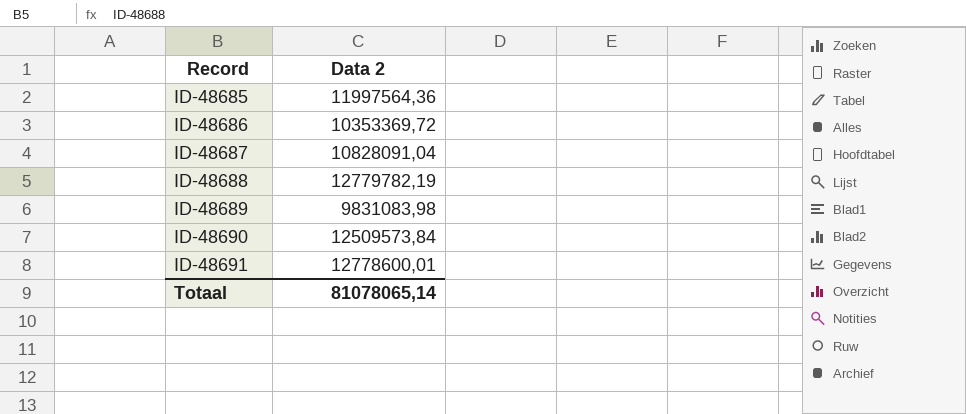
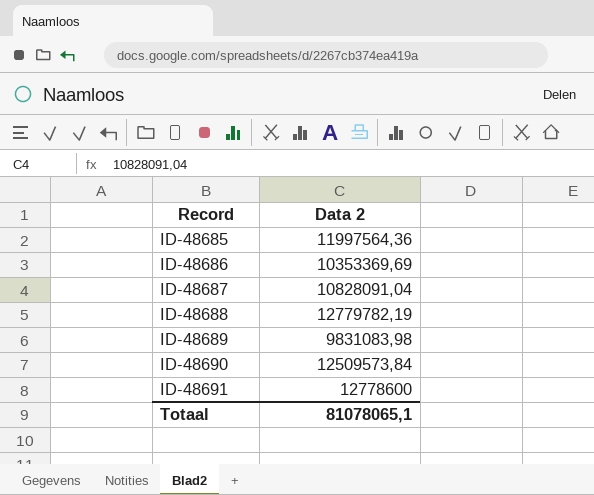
ID-48686 | Data 2: 10353369,72 -> 10353369,69
ID-48691 | Data 2: 12778600,01 -> 12778600
Totaal | Data 2: 81078065,14 -> 81078065,1

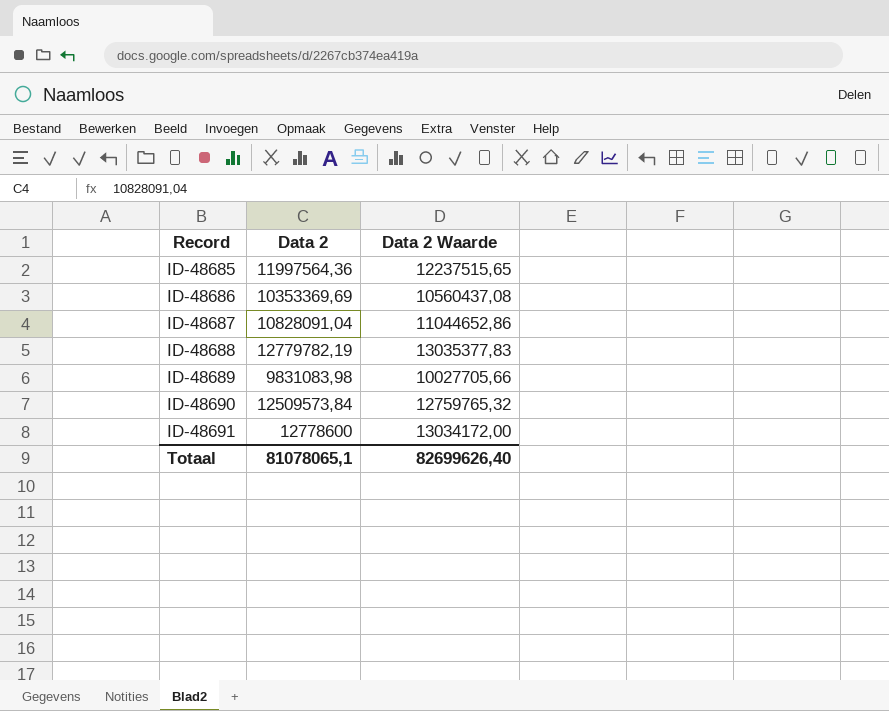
column Data 2 Waarde | formula: none -> [Data 2] * 1,02

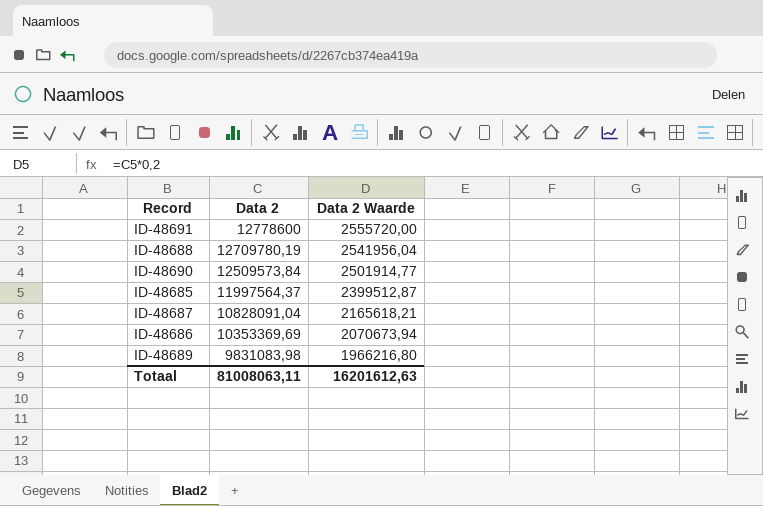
row order: Record ascending -> Data 2 descending
column Data 2 Waarde | formula: [Data 2] * 1,02 -> [Data 2] * 0,2
ID-48688 | Data 2: 12779782,19 -> 12709780,19
ID-48685 | Data 2: 11997564,36 -> 11997564,37
Totaal | Data 2: 81078065,1 -> 81008063,11
Totaal | Data 2 Waarde: 82699626,40 -> 16201612,63

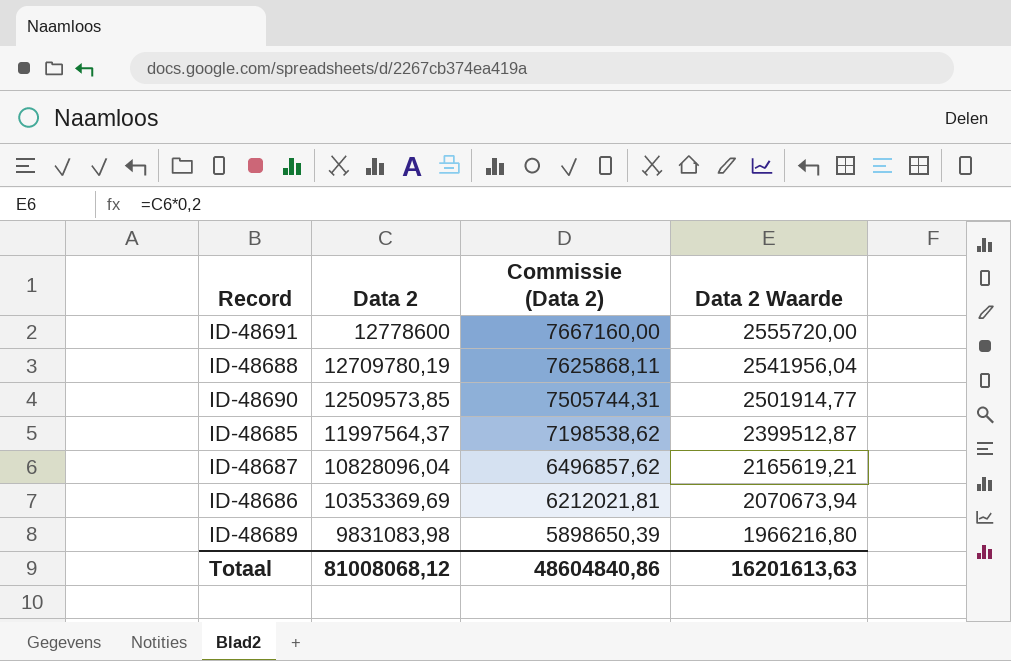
column Commissie (Data 2) | formula: none -> [Data 2] * 0,6
ID-48690 | Data 2: 12509573,84 -> 12509573,85
ID-48687 | Data 2: 10828091,04 -> 10828096,04
ID-48687 | Data 2 Waarde: 2165618,21 -> 2165619,21
Totaal | Data 2: 81008063,11 -> 81008068,12
Totaal | Data 2 Waarde: 16201612,63 -> 16201613,63

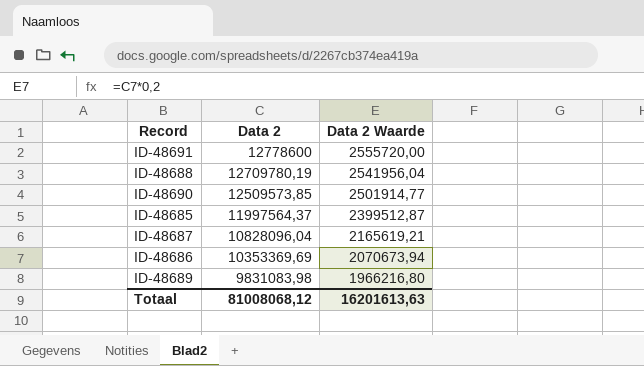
column Commissie (Data 2) | formula: [Data 2] * 0,6 -> none

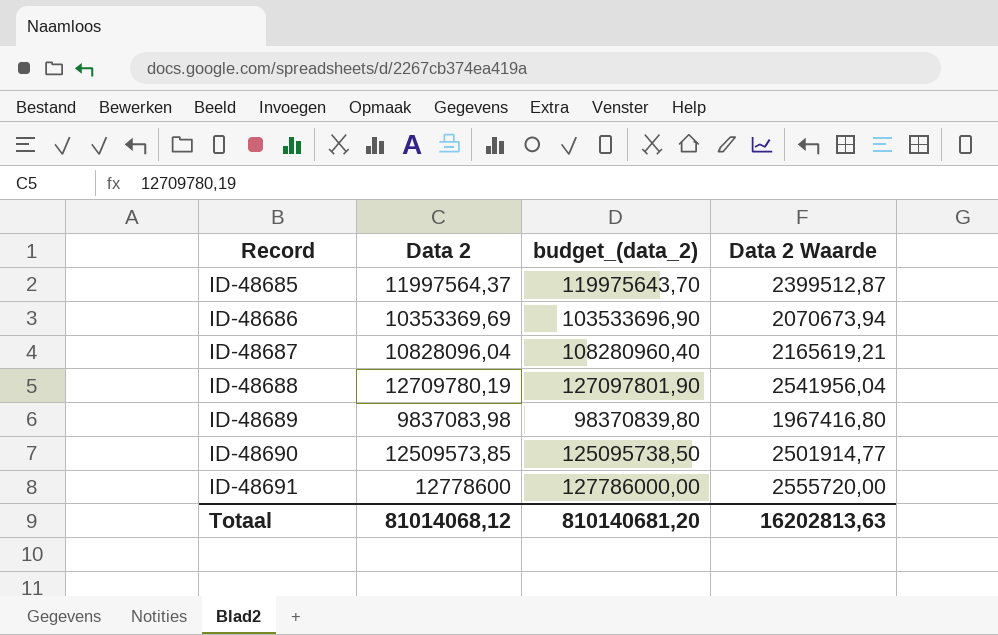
row order: Data 2 descending -> Record ascending
column budget_(data_2) | formula: none -> [Data 2] * 10
ID-48689 | Data 2: 9831083,98 -> 9837083,98
ID-48689 | Data 2 Waarde: 1966216,80 -> 1967416,80
Totaal | Data 2: 81008068,12 -> 81014068,12
Totaal | Data 2 Waarde: 16201613,63 -> 16202813,63

